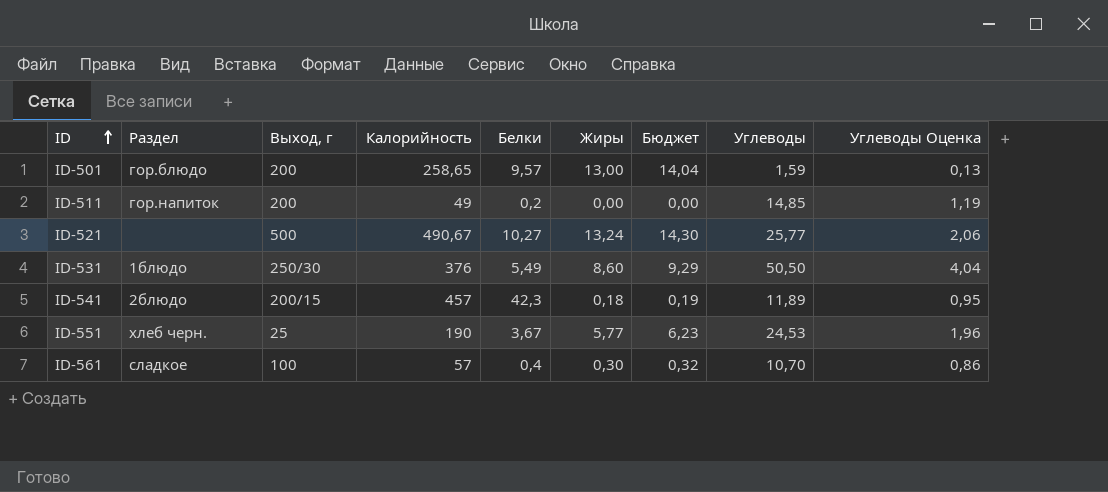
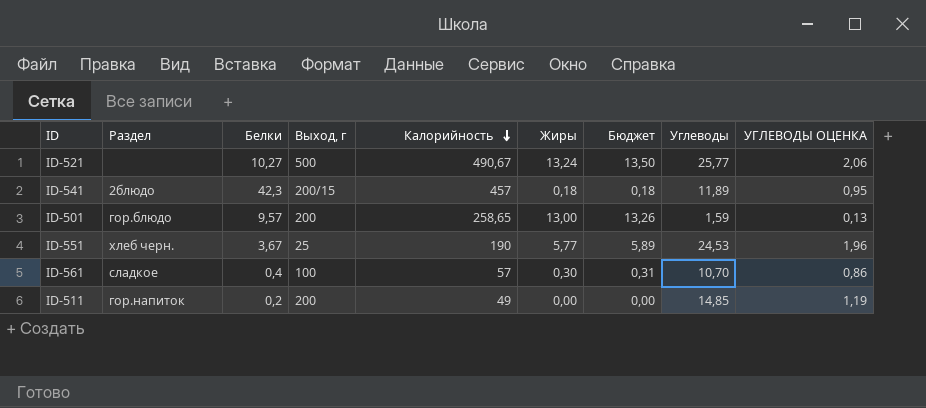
row order: ID ascending -> Калорийность descending
column Белки | position: 5 -> 3
column Бюджет | formula: [Жиры] * 1,08 -> [Жиры] * 1,02
column name: Углеводы Оценка -> УГЛЕВОДЫ ОЦЕНКА
row ID-531: 1блюдо | 250/30 | 376 | 5,49 | 8,60 | 9,29 | 50,50 | 4,04 -> none

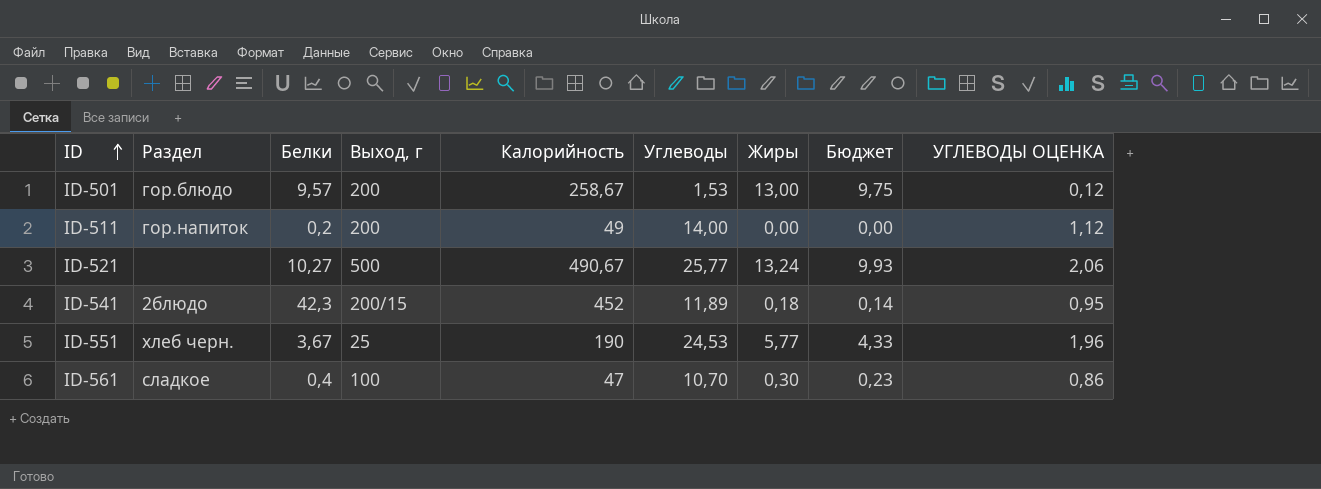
row order: Калорийность descending -> ID ascending
column Углеводы | position: 8 -> 6
column Бюджет | formula: [Жиры] * 1,02 -> [Жиры] * 0,75
ID-501 | Калорийность: 258,65 -> 258,67
ID-501 | Углеводы: 1,59 -> 1,53
ID-501 | УГЛЕВОДЫ ОЦЕНКА: 0,13 -> 0,12
ID-511 | Углеводы: 14,85 -> 14,00
ID-511 | УГЛЕВОДЫ ОЦЕНКА: 1,19 -> 1,12
ID-541 | Калорийность: 457 -> 452
ID-561 | Калорийность: 57 -> 47

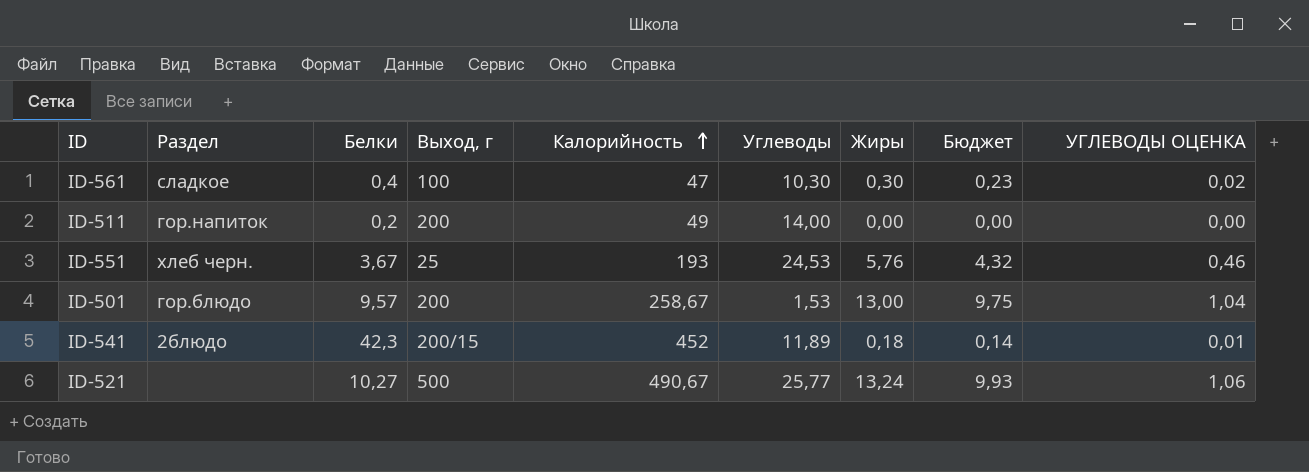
row order: ID ascending -> Калорийность ascending
column УГЛЕВОДЫ ОЦЕНКА | formula: [Углеводы] * 0,08 -> [Жиры] * 0,08
ID-561 | Углеводы: 10,70 -> 10,30
ID-551 | Калорийность: 190 -> 193
ID-551 | Жиры: 5,77 -> 5,76
ID-551 | Бюджет: 4,33 -> 4,32

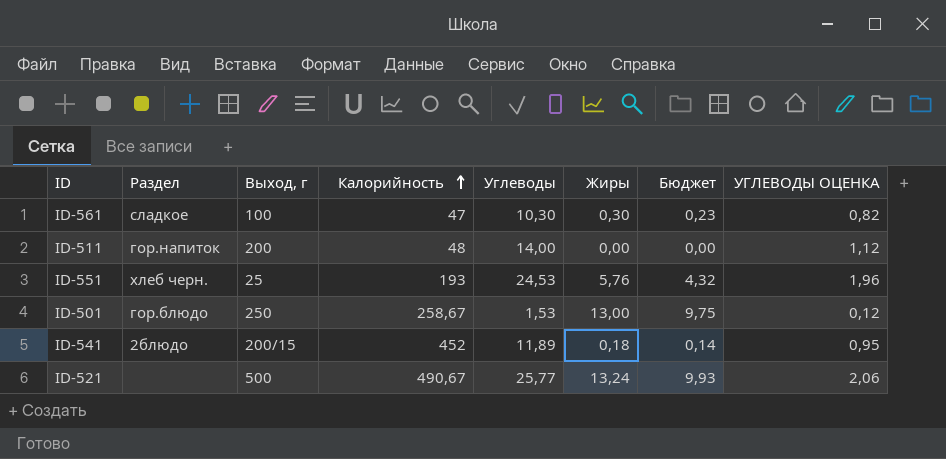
column Белки | position: 3 -> none
column УГЛЕВОДЫ ОЦЕНКА | formula: [Жиры] * 0,08 -> [Углеводы] * 0,08
ID-511 | Калорийность: 49 -> 48
ID-501 | Выход, г: 200 -> 250

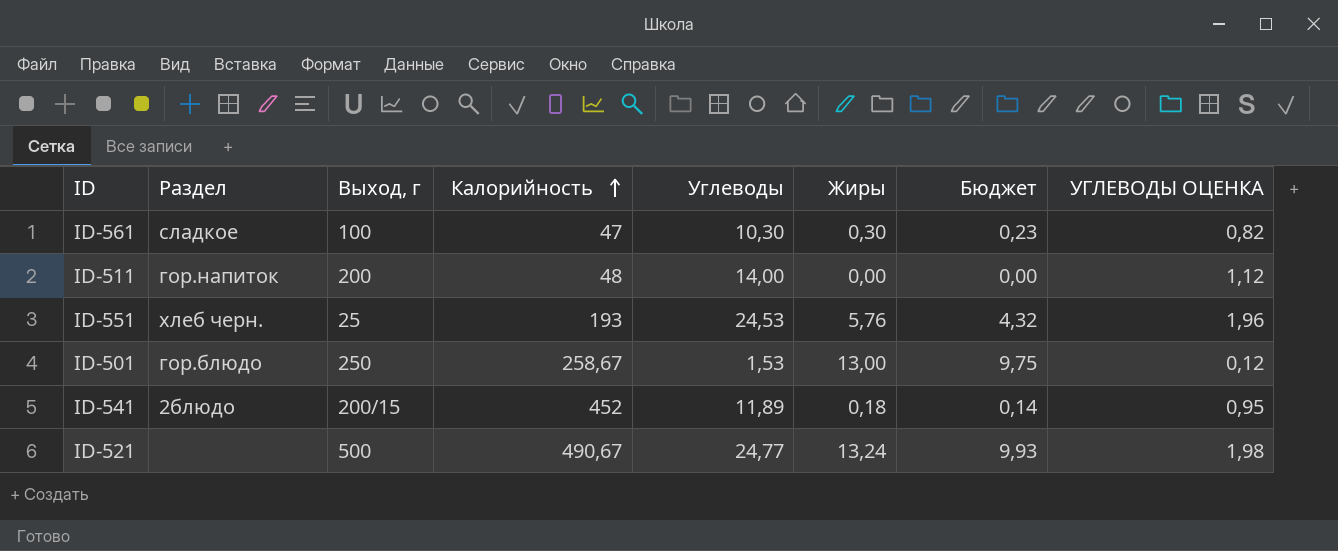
ID-521 | Углеводы: 25,77 -> 24,77
ID-521 | УГЛЕВОДЫ ОЦЕНКА: 2,06 -> 1,98

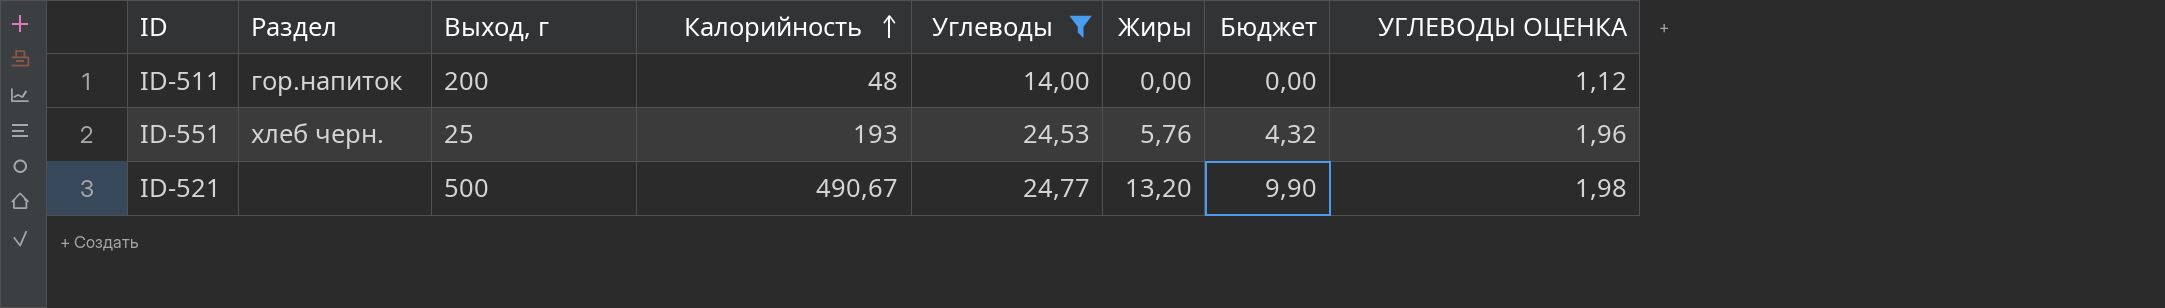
filter: none -> Углеводы >= 14,00
ID-521 | Жиры: 13,24 -> 13,20
ID-521 | Бюджет: 9,93 -> 9,90

